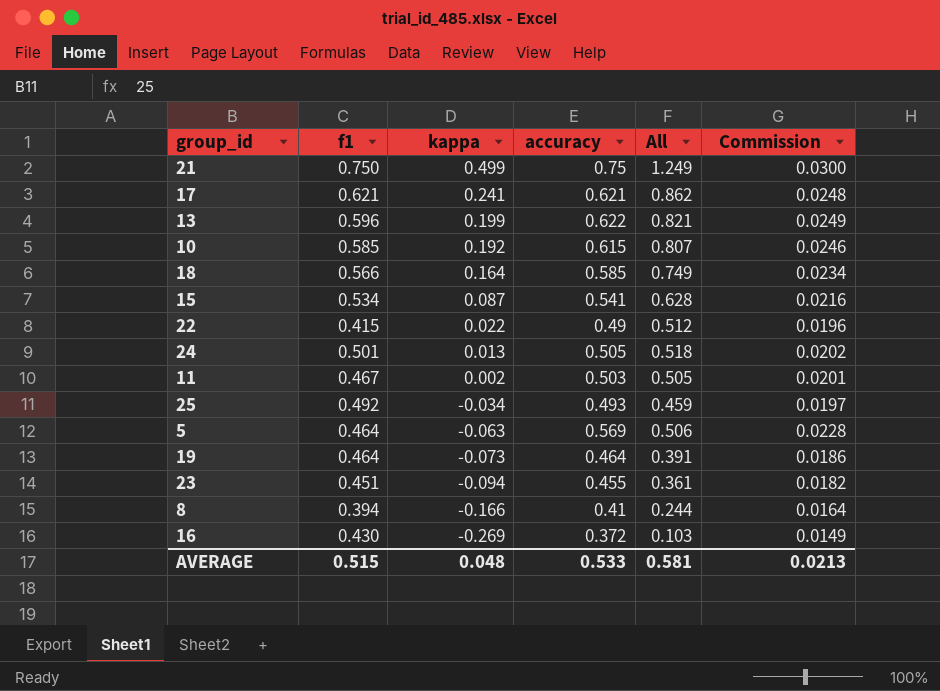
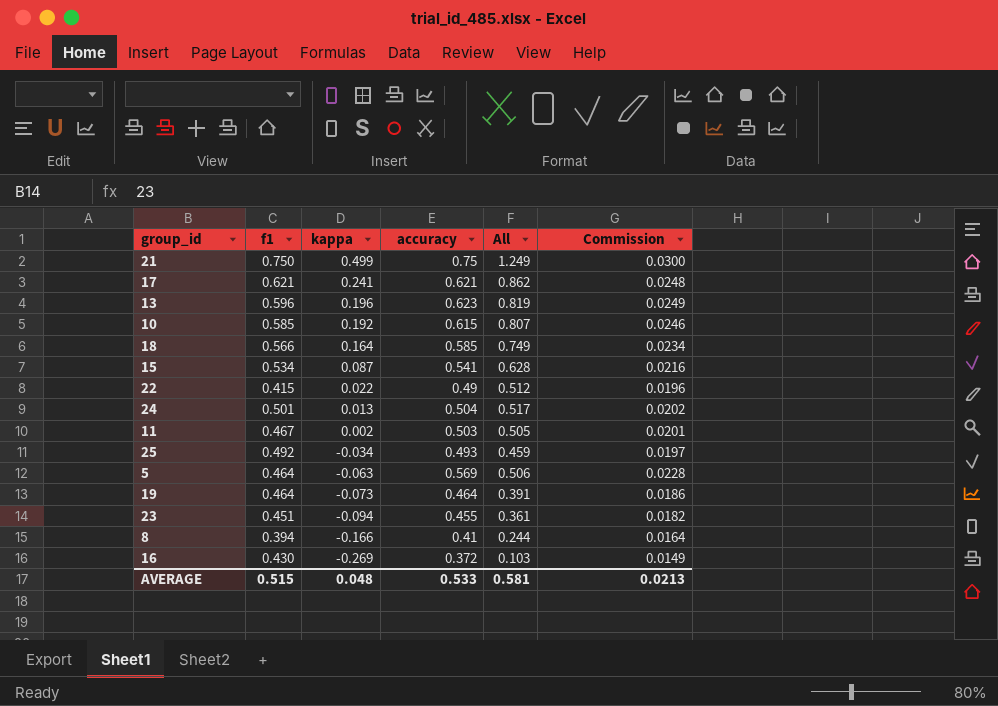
13 | kappa: 0.199 -> 0.196
13 | accuracy: 0.622 -> 0.623
13 | All: 0.821 -> 0.819
24 | accuracy: 0.505 -> 0.504
24 | All: 0.518 -> 0.517

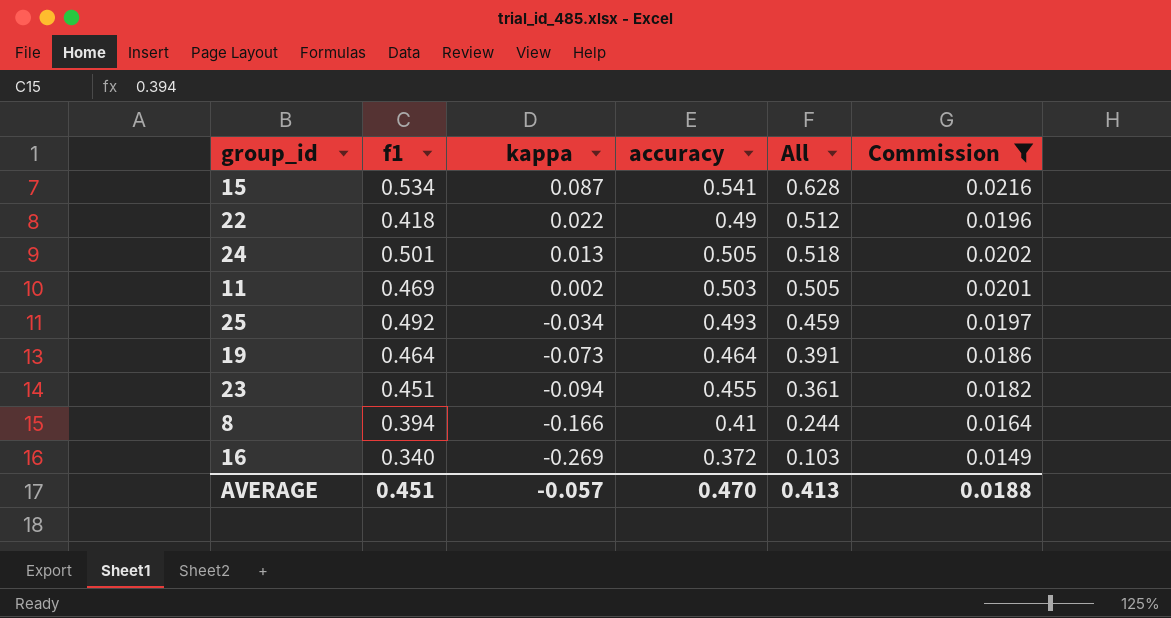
filter: none -> Commission <= 0.0216
22 | f1: 0.415 -> 0.418
24 | accuracy: 0.504 -> 0.505
24 | All: 0.517 -> 0.518
11 | f1: 0.467 -> 0.469
16 | f1: 0.430 -> 0.340
AVERAGE | f1: 0.515 -> 0.451
AVERAGE | kappa: 0.048 -> -0.057
AVERAGE | accuracy: 0.533 -> 0.470
AVERAGE | All: 0.581 -> 0.413
AVERAGE | Commission: 0.0213 -> 0.0188

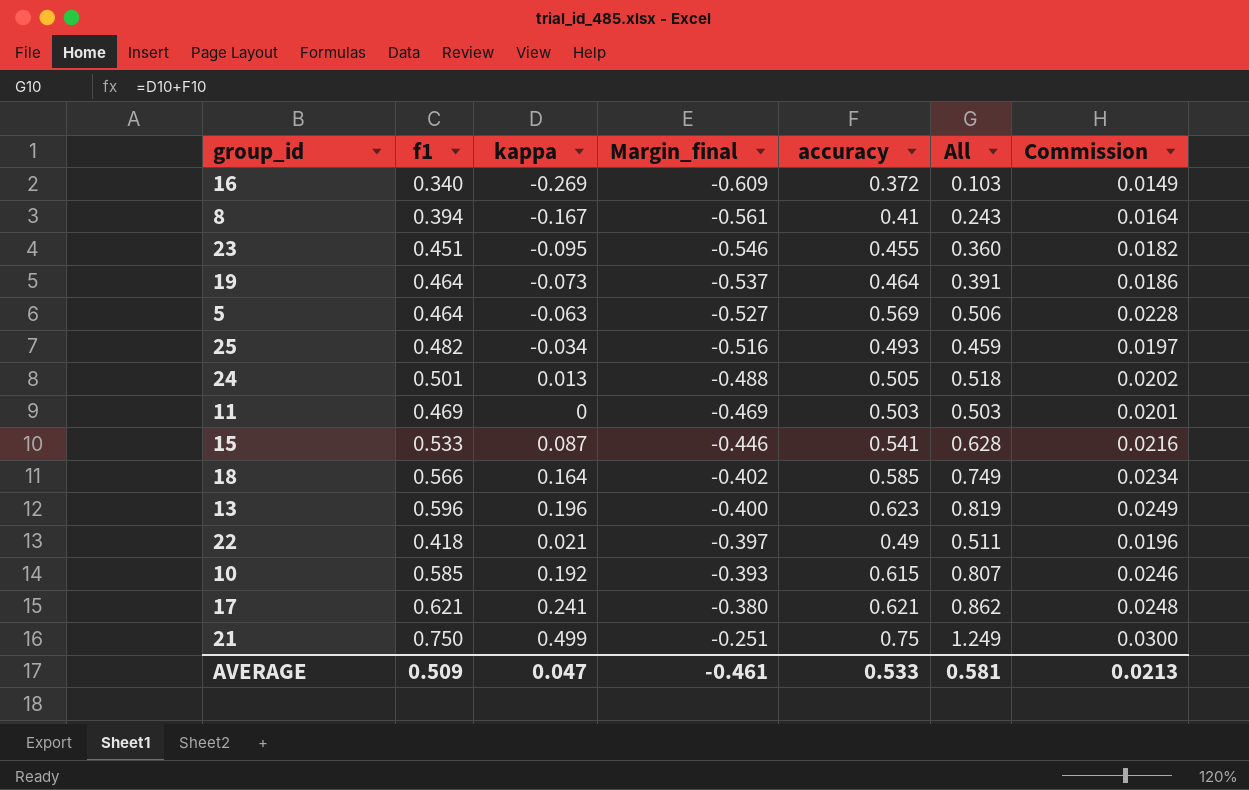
filter: Commission <= 0.0216 -> none
row order: kappa descending -> Margin_final ascending
column Margin_final | formula: none -> [kappa] - [f1]
8 | kappa: -0.166 -> -0.167
8 | All: 0.244 -> 0.243
23 | kappa: -0.094 -> -0.095
23 | All: 0.361 -> 0.360
25 | f1: 0.492 -> 0.482
11 | kappa: 0.002 -> 0
11 | All: 0.505 -> 0.503
15 | f1: 0.534 -> 0.533
22 | kappa: 0.022 -> 0.021
22 | All: 0.512 -> 0.511
AVERAGE | f1: 0.451 -> 0.509
AVERAGE | kappa: -0.057 -> 0.047
AVERAGE | accuracy: 0.470 -> 0.533
AVERAGE | All: 0.413 -> 0.581
AVERAGE | Commission: 0.0188 -> 0.0213

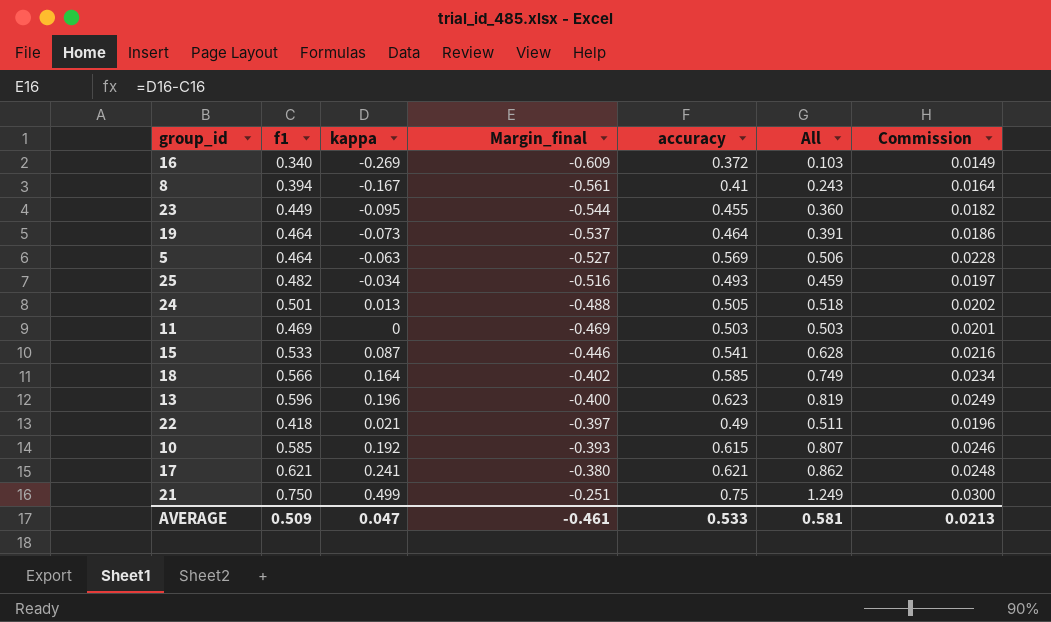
23 | f1: 0.451 -> 0.449
23 | Margin_final: -0.546 -> -0.544

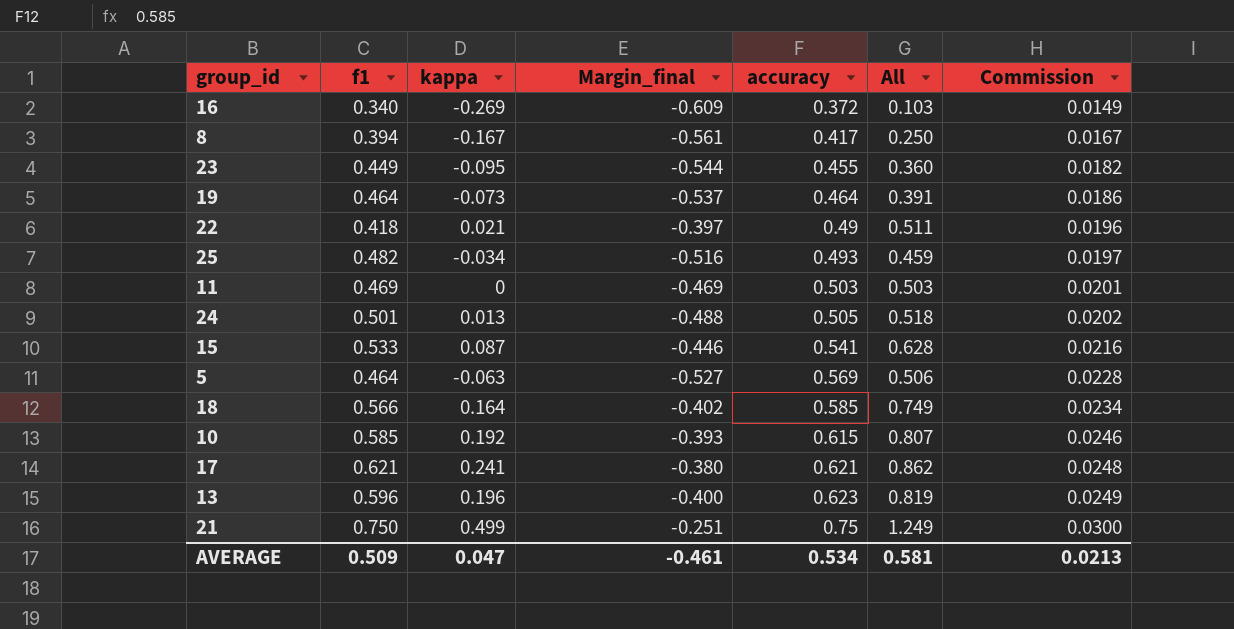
row order: Margin_final ascending -> accuracy ascending
8 | accuracy: 0.41 -> 0.417
8 | All: 0.243 -> 0.250
8 | Commission: 0.0164 -> 0.0167
AVERAGE | accuracy: 0.533 -> 0.534

